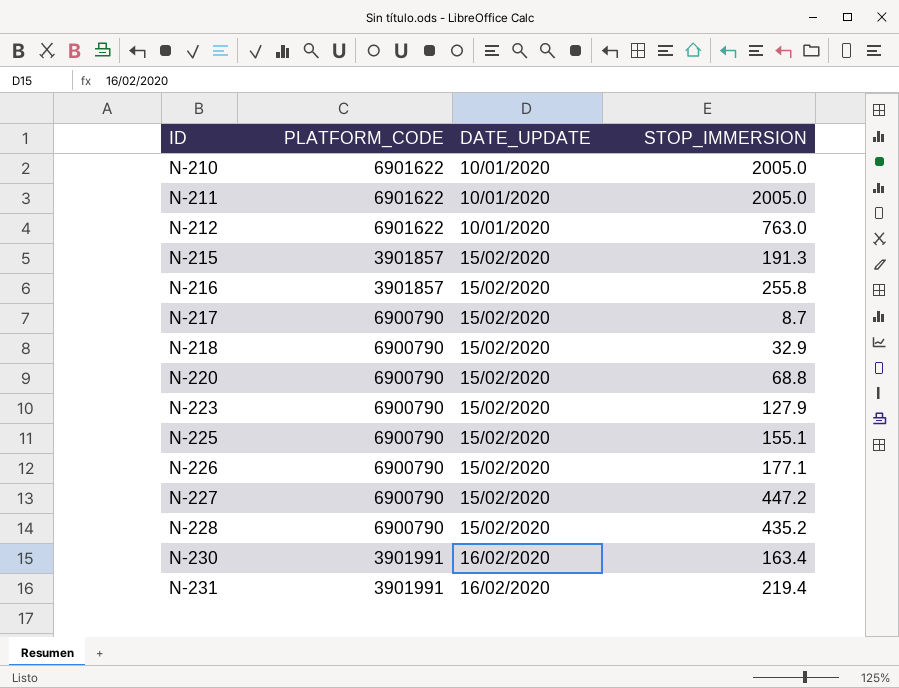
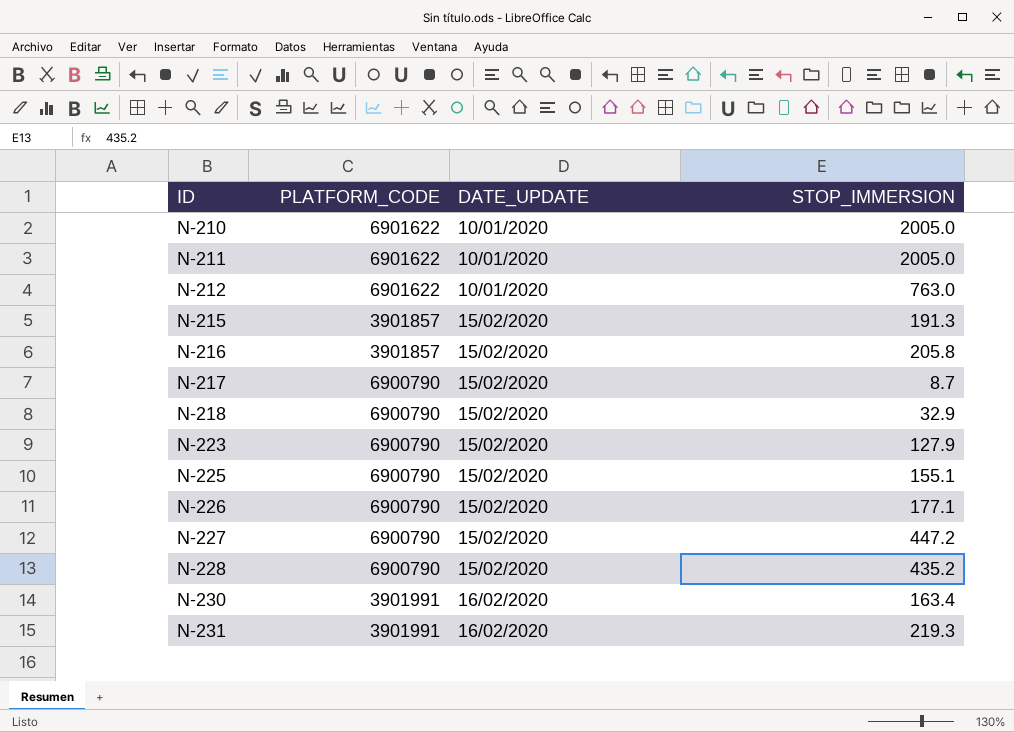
row N-220: 6900790 | 15/02/2020 | 68.8 -> none
N-216 | STOP_IMMERSION: 255.8 -> 205.8
N-231 | STOP_IMMERSION: 219.4 -> 219.3

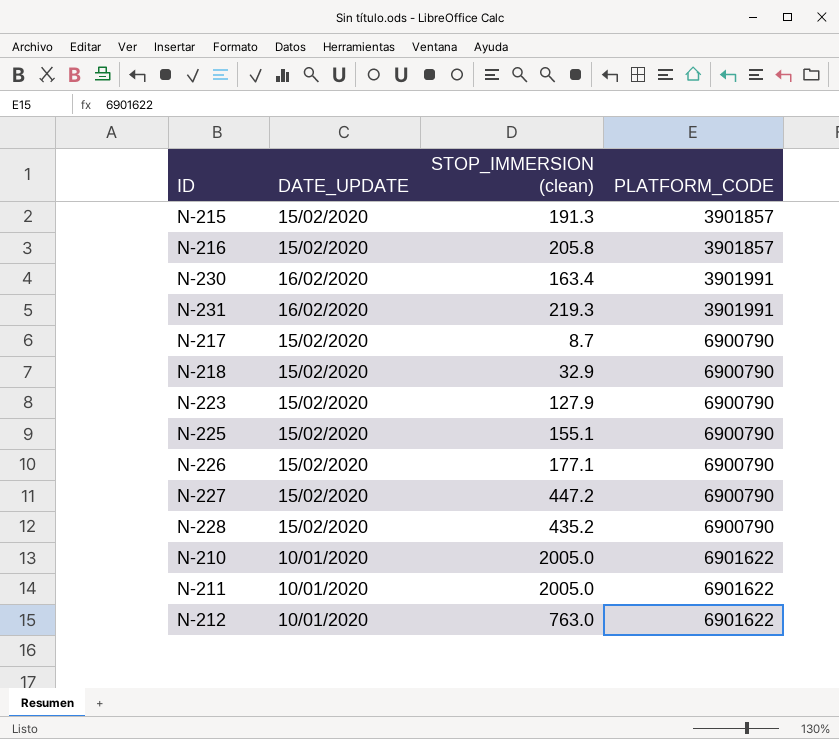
row order: ID ascending -> PLATFORM_CODE ascending
column name: STOP_IMMERSION -> STOP_IMMERSION (clean)
column PLATFORM_CODE | position: 2 -> 4

